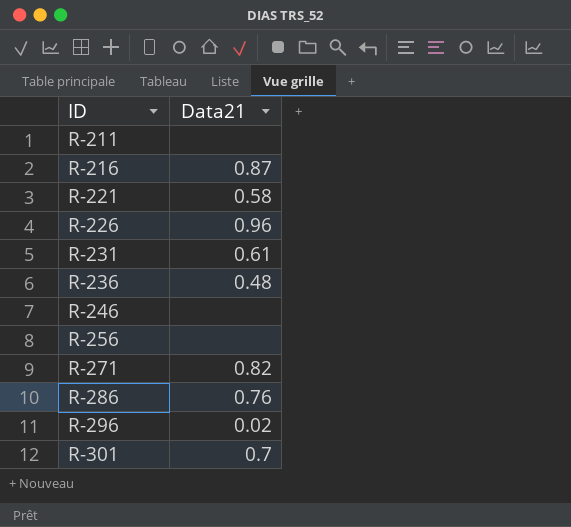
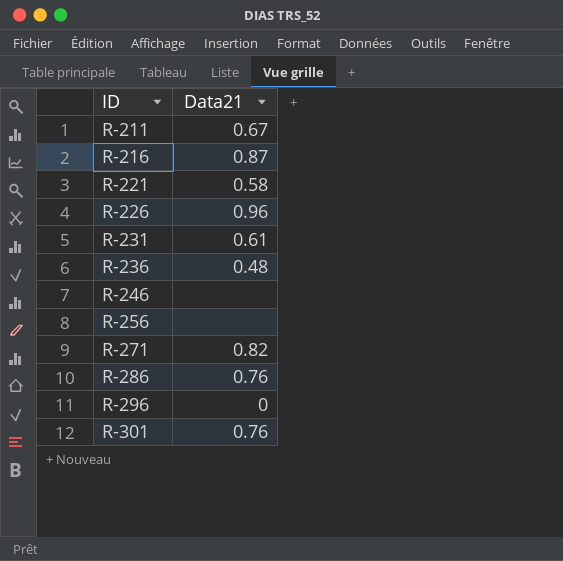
R-211 | Data21: none -> 0.67
R-296 | Data21: 0.02 -> 0
R-301 | Data21: 0.7 -> 0.76

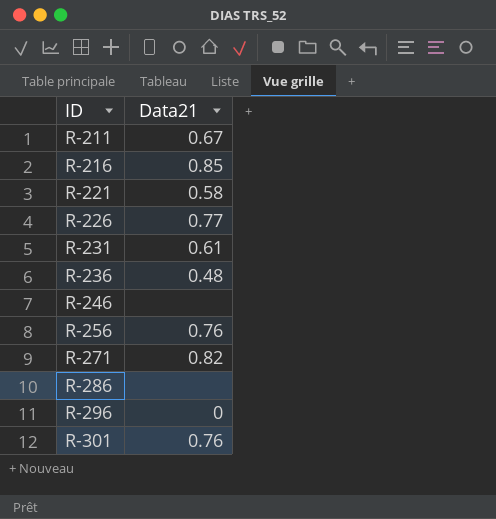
R-216 | Data21: 0.87 -> 0.85
R-226 | Data21: 0.96 -> 0.77
R-256 | Data21: none -> 0.76
R-286 | Data21: 0.76 -> none

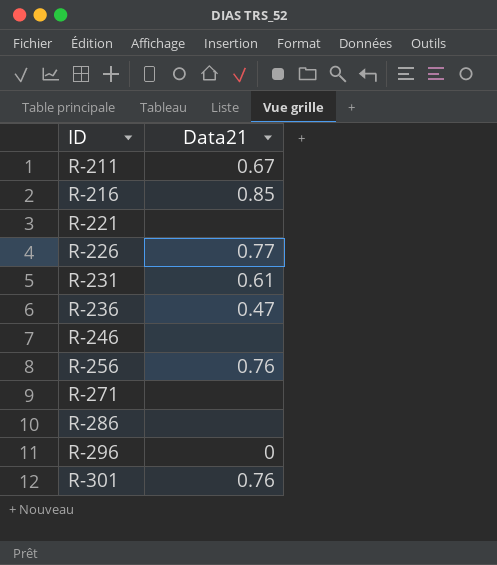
R-221 | Data21: 0.58 -> none
R-236 | Data21: 0.48 -> 0.47
R-271 | Data21: 0.82 -> none

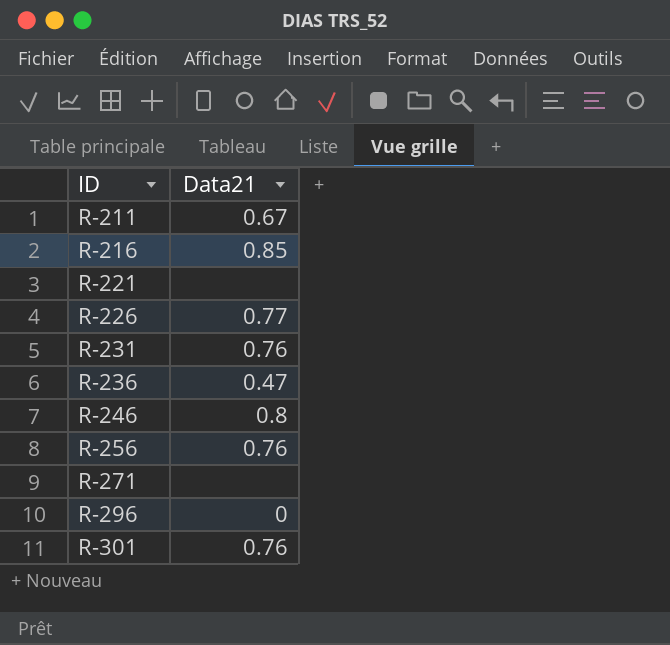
row R-286: none -> none
R-231 | Data21: 0.61 -> 0.76
R-246 | Data21: none -> 0.8

